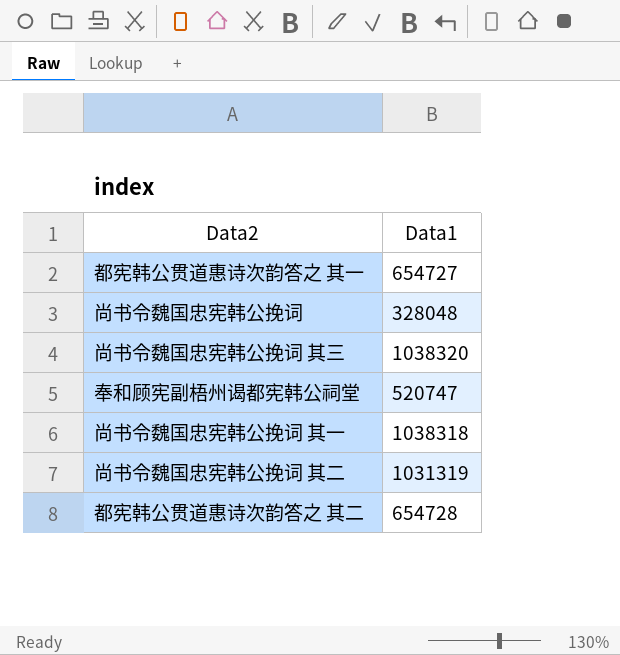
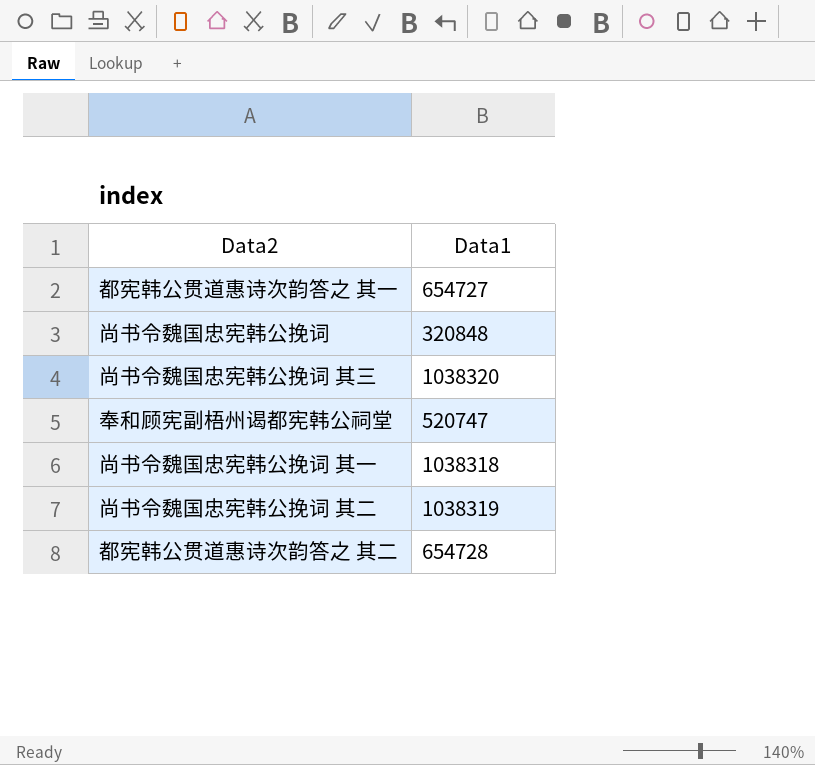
尚书令魏国忠宪韩公挽词 | Data1: 328048 -> 320848
尚书令魏国忠宪韩公挽词 其二 | Data1: 1031319 -> 1038319

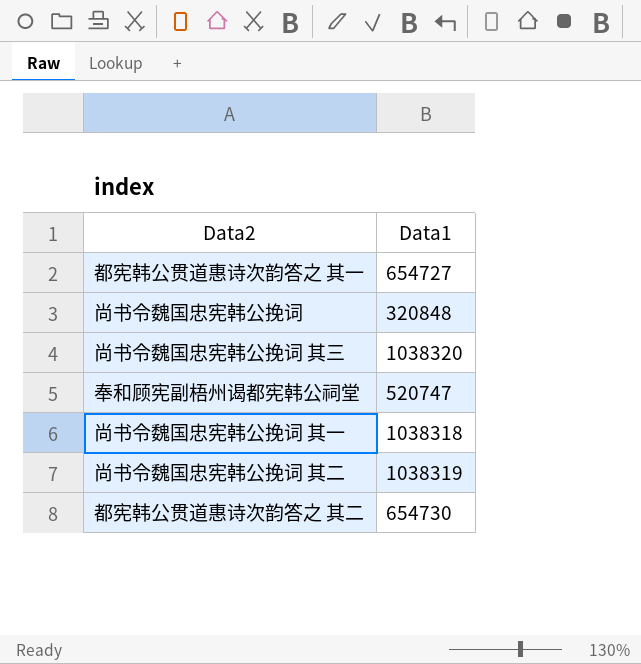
都宪韩公贯道惠诗次韵答之 其二 | Data1: 654728 -> 654730

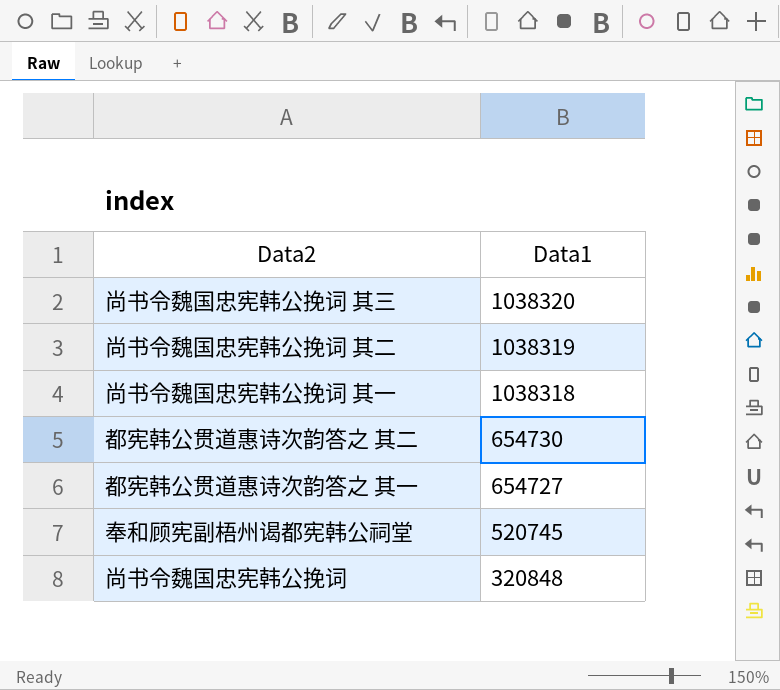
row order: none -> Data1 descending
奉和顾宪副梧州谒都宪韩公祠堂 | Data1: 520747 -> 520745

